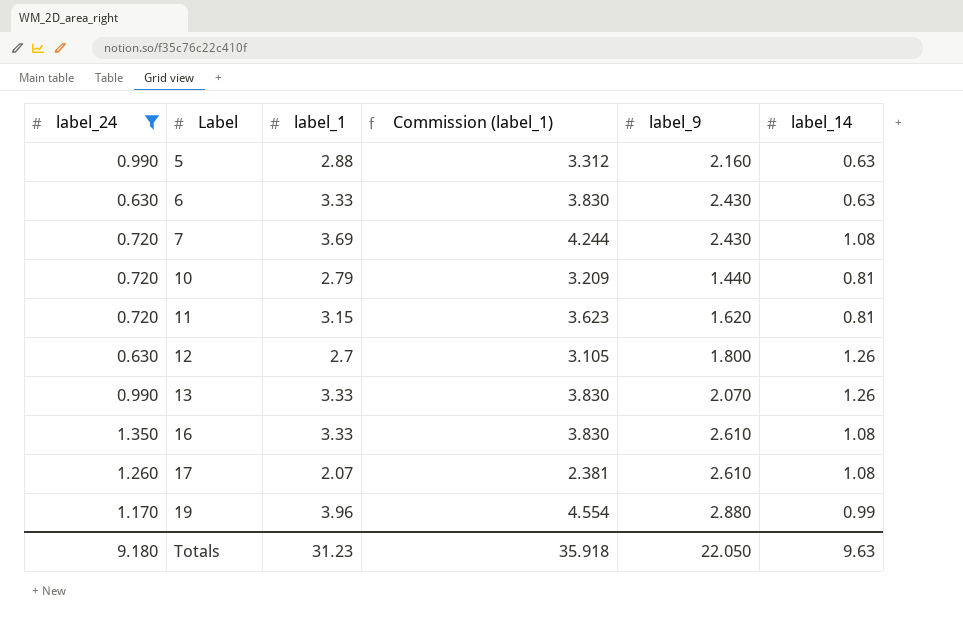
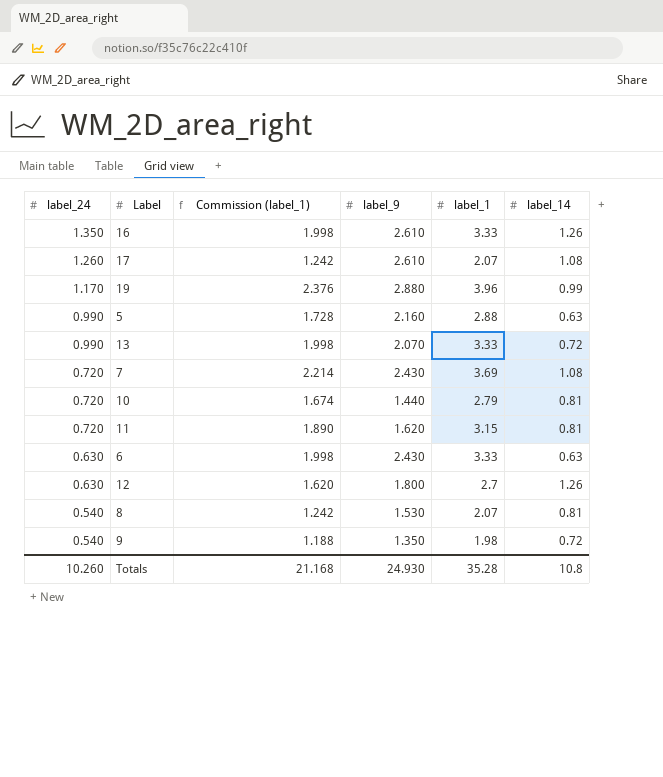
filter: label_24 != 0.540 -> none
row order: Label ascending -> label_24 descending
column Commission (label_1) | formula: [label_1] * 1.15 -> [label_1] * 0.6
column label_1 | position: 3 -> 5
16 | label_14: 1.08 -> 1.26
13 | label_14: 1.26 -> 0.72
Totals | label_24: 9.180 -> 10.260
Totals | Commission (label_1): 35.918 -> 21.168
Totals | label_9: 22.050 -> 24.930
Totals | label_1: 31.23 -> 35.28
Totals | label_14: 9.63 -> 10.8

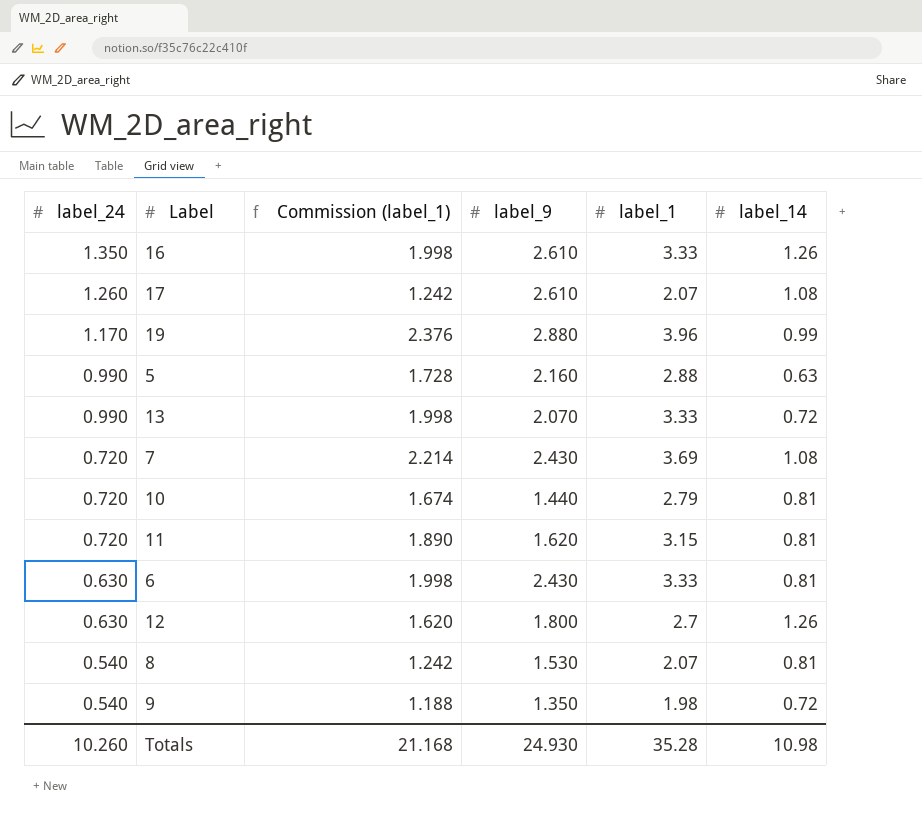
6 | label_14: 0.63 -> 0.81
Totals | label_14: 10.8 -> 10.98

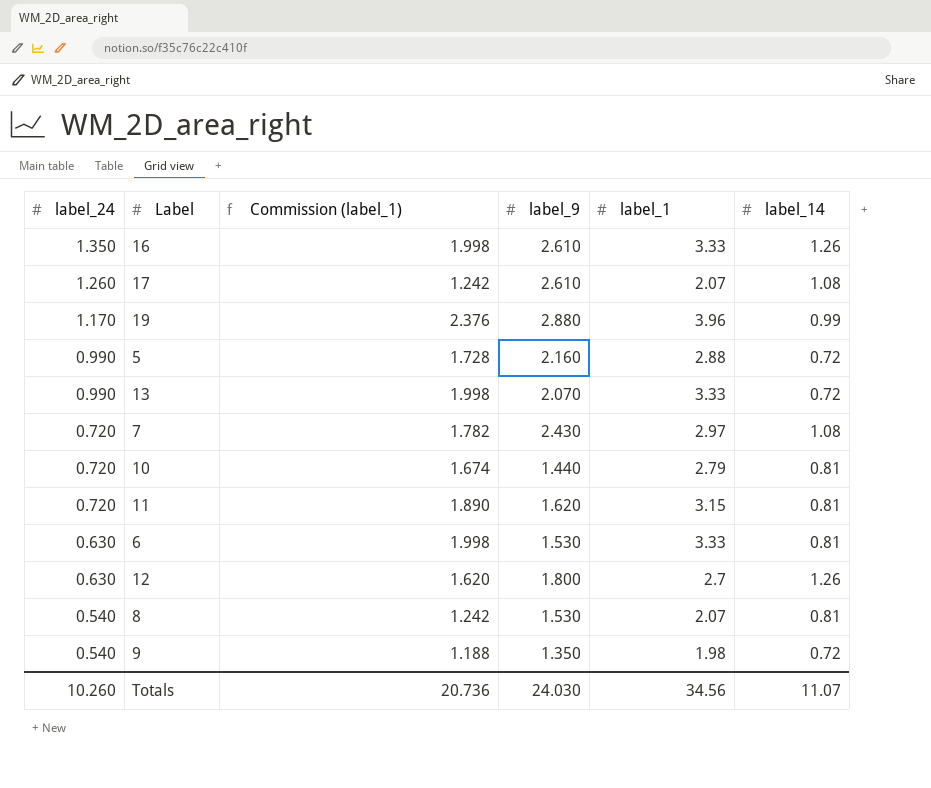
5 | label_14: 0.63 -> 0.72
7 | Commission (label_1): 2.214 -> 1.782
7 | label_1: 3.69 -> 2.97
6 | label_9: 2.430 -> 1.530
Totals | Commission (label_1): 21.168 -> 20.736
Totals | label_9: 24.930 -> 24.030
Totals | label_1: 35.28 -> 34.56
Totals | label_14: 10.98 -> 11.07

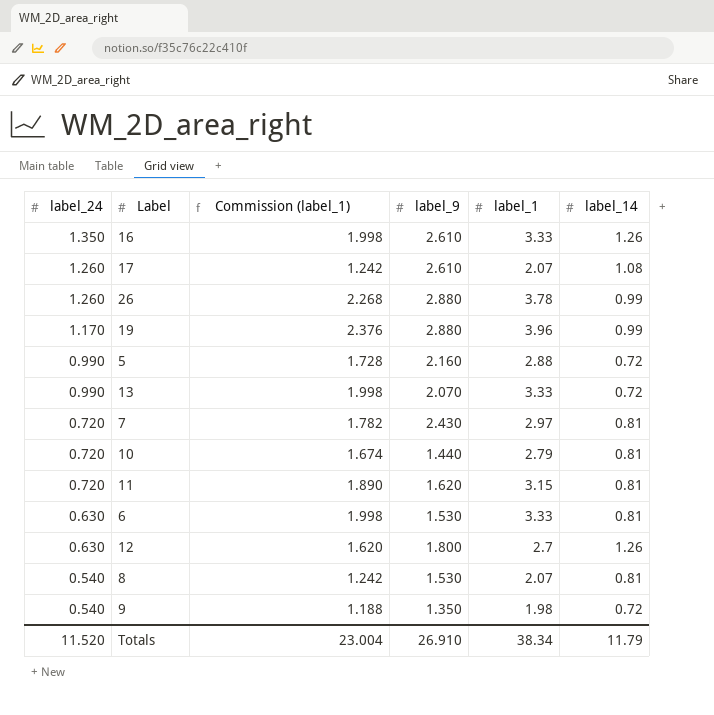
row 26: none -> 1.260 | 2.268 | 2.880 | 3.78 | 0.99
7 | label_14: 1.08 -> 0.81
Totals | label_24: 10.260 -> 11.520
Totals | Commission (label_1): 20.736 -> 23.004
Totals | label_9: 24.030 -> 26.910
Totals | label_1: 34.56 -> 38.34
Totals | label_14: 11.07 -> 11.79

